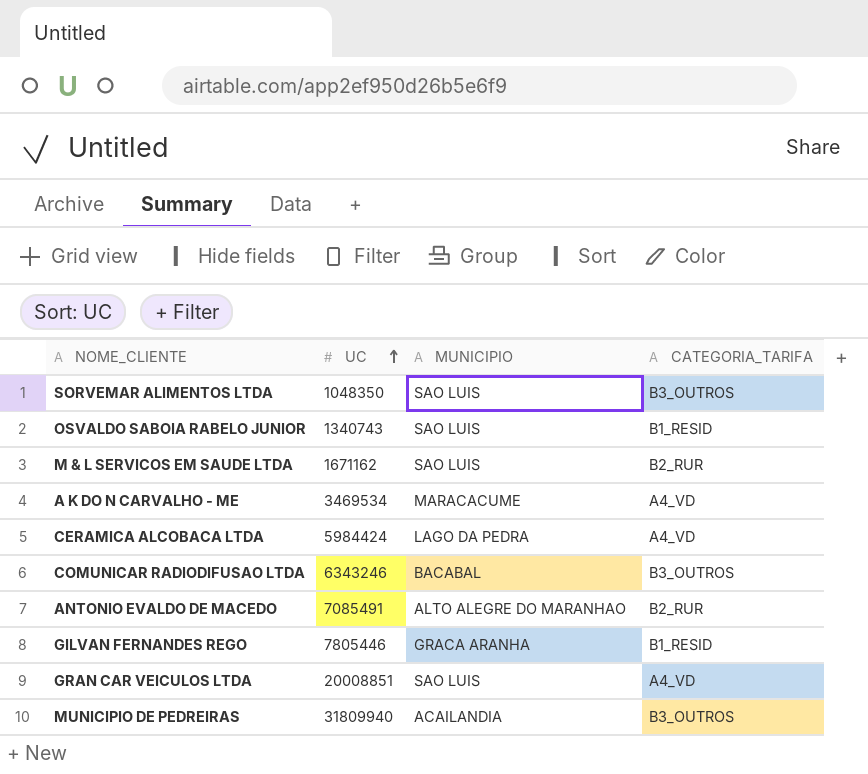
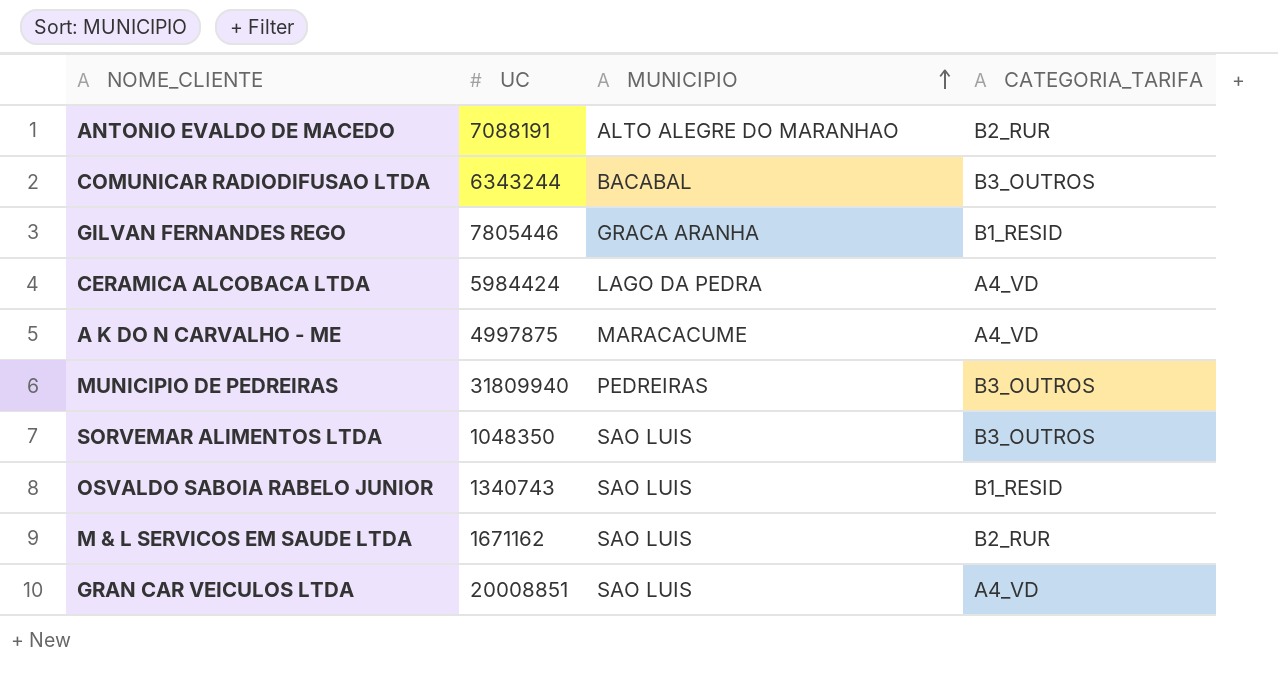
row order: UC ascending -> MUNICIPIO ascending
ANTONIO EVALDO DE MACEDO | UC: 7085491 -> 7088191
COMUNICAR RADIODIFUSAO LTDA | UC: 6343246 -> 6343244
A K DO N CARVALHO - ME | UC: 3469534 -> 4997875
MUNICIPIO DE PEDREIRAS | MUNICIPIO: ACAILANDIA -> PEDREIRAS

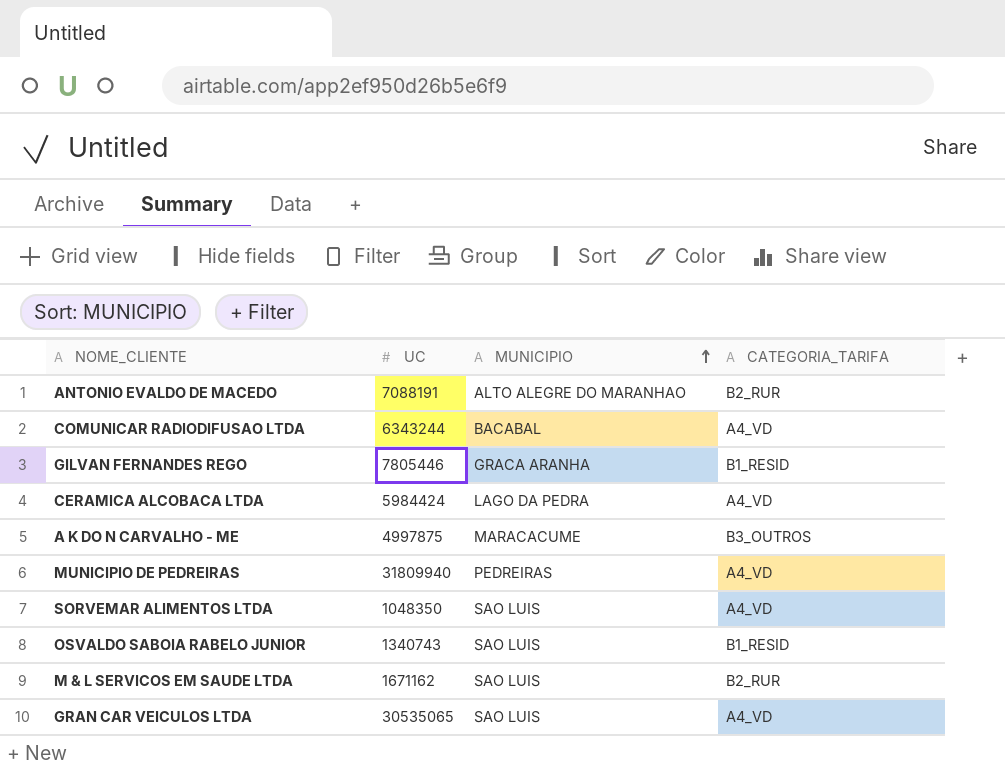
COMUNICAR RADIODIFUSAO LTDA | CATEGORIA_TARIFA: B3_OUTROS -> A4_VD
A K DO N CARVALHO - ME | CATEGORIA_TARIFA: A4_VD -> B3_OUTROS
MUNICIPIO DE PEDREIRAS | CATEGORIA_TARIFA: B3_OUTROS -> A4_VD
SORVEMAR ALIMENTOS LTDA | CATEGORIA_TARIFA: B3_OUTROS -> A4_VD
GRAN CAR VEICULOS LTDA | UC: 20008851 -> 30535065

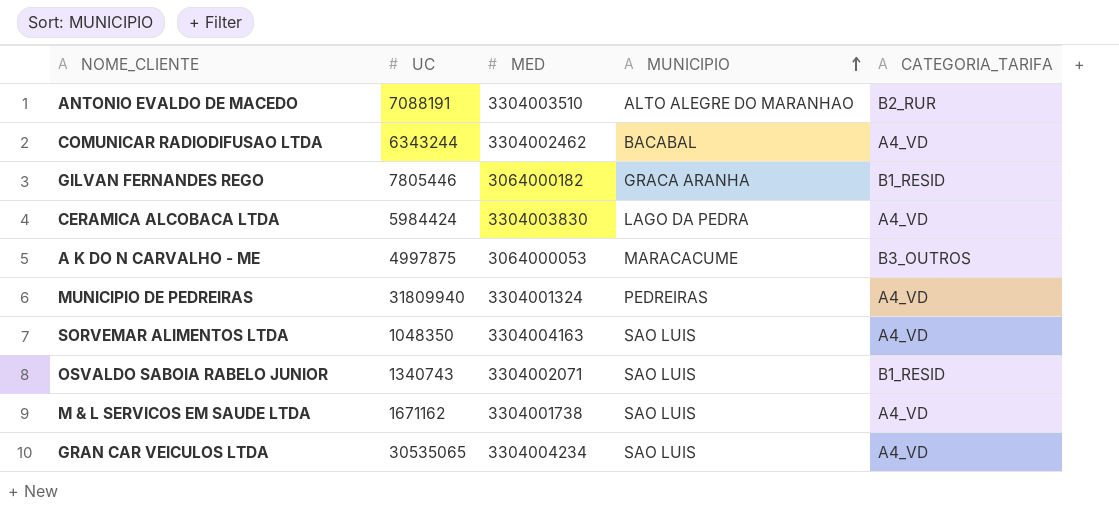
column MED | position: none -> 3
M & L SERVICOS EM SAUDE LTDA | CATEGORIA_TARIFA: B2_RUR -> A4_VD

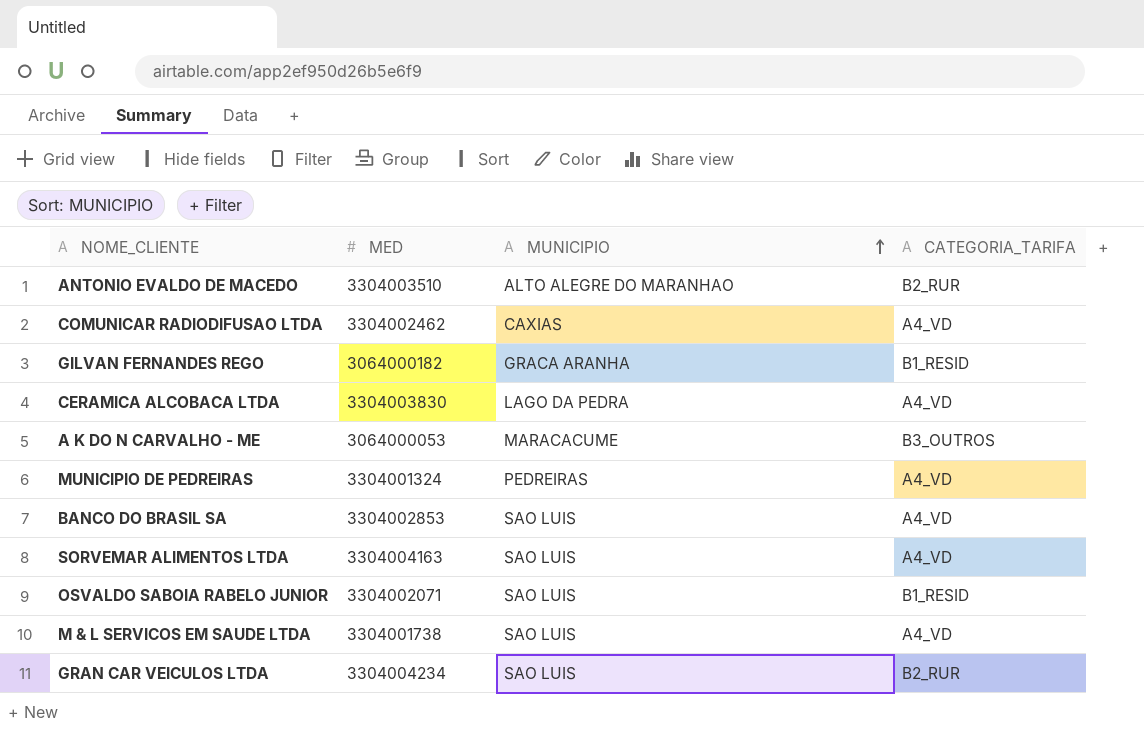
column UC | position: 2 -> none
COMUNICAR RADIODIFUSAO LTDA | MUNICIPIO: BACABAL -> CAXIAS
row BANCO DO BRASIL SA: none -> 3304002853 | SAO LUIS | A4_VD
GRAN CAR VEICULOS LTDA | CATEGORIA_TARIFA: A4_VD -> B2_RUR

